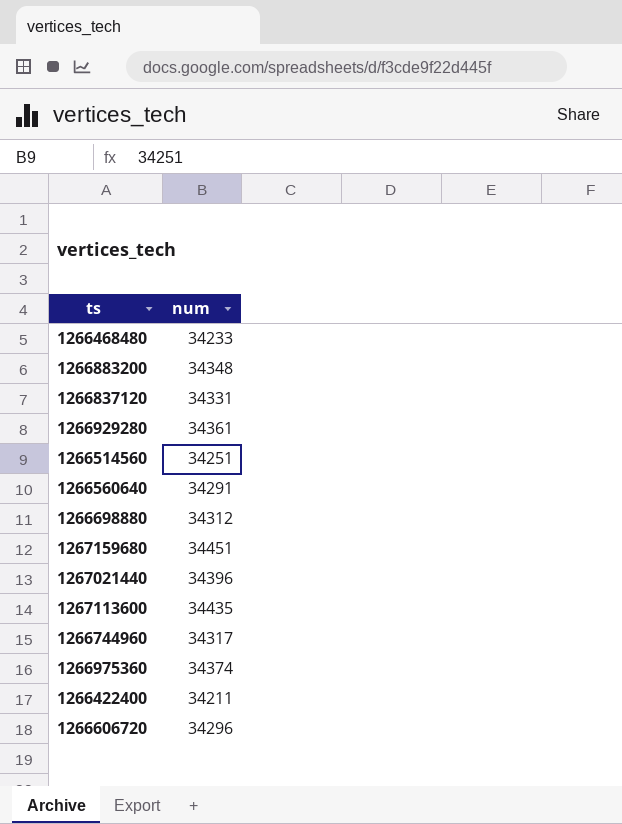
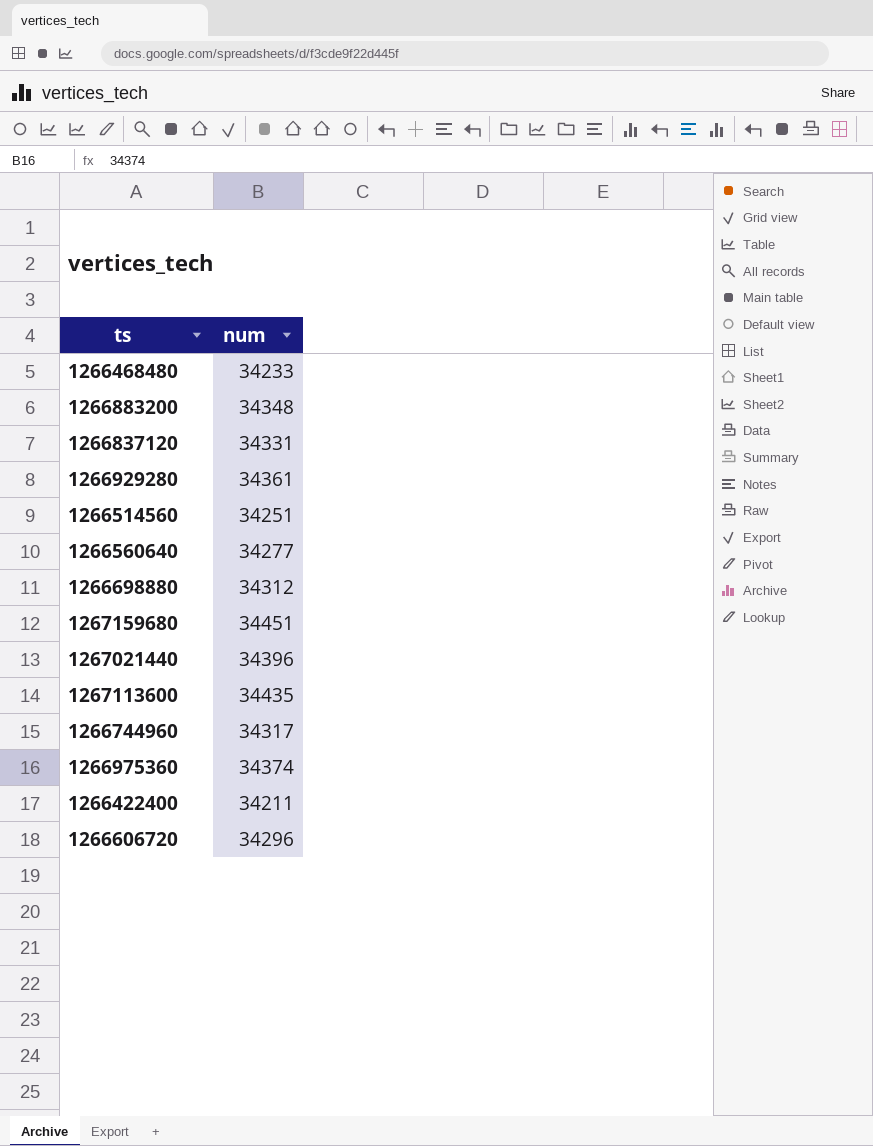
1266560640 | num: 34291 -> 34277

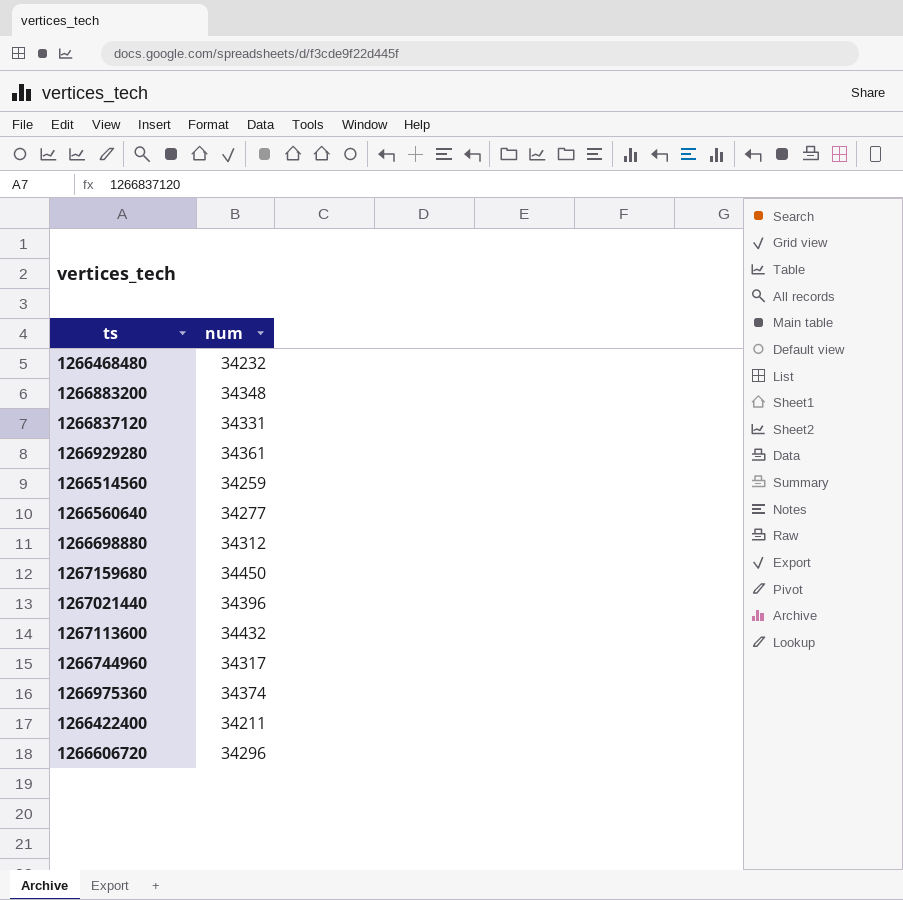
1266468480 | num: 34233 -> 34232
1266514560 | num: 34251 -> 34259
1267159680 | num: 34451 -> 34450
1267113600 | num: 34435 -> 34432

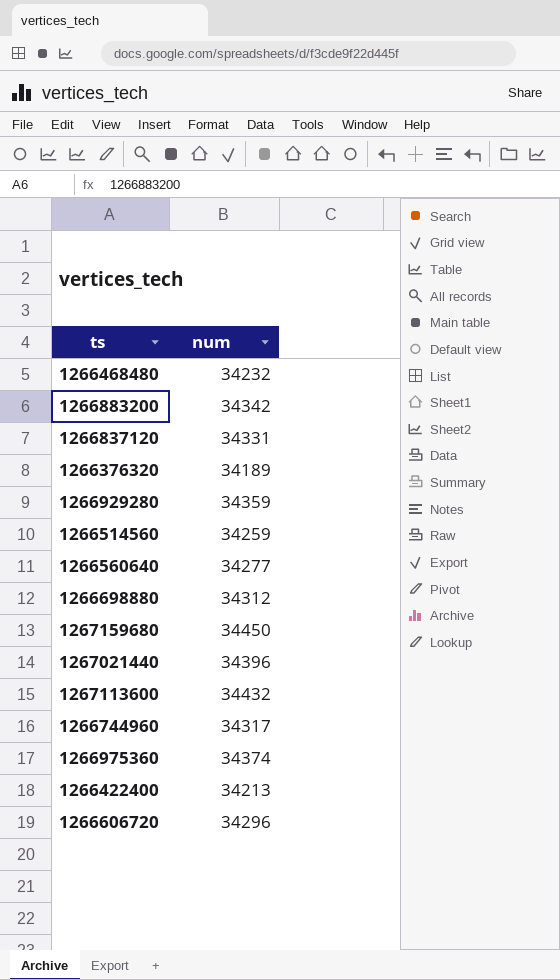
1266883200 | num: 34348 -> 34342
row 1266376320: none -> 34189
1266929280 | num: 34361 -> 34359
1266422400 | num: 34211 -> 34213

